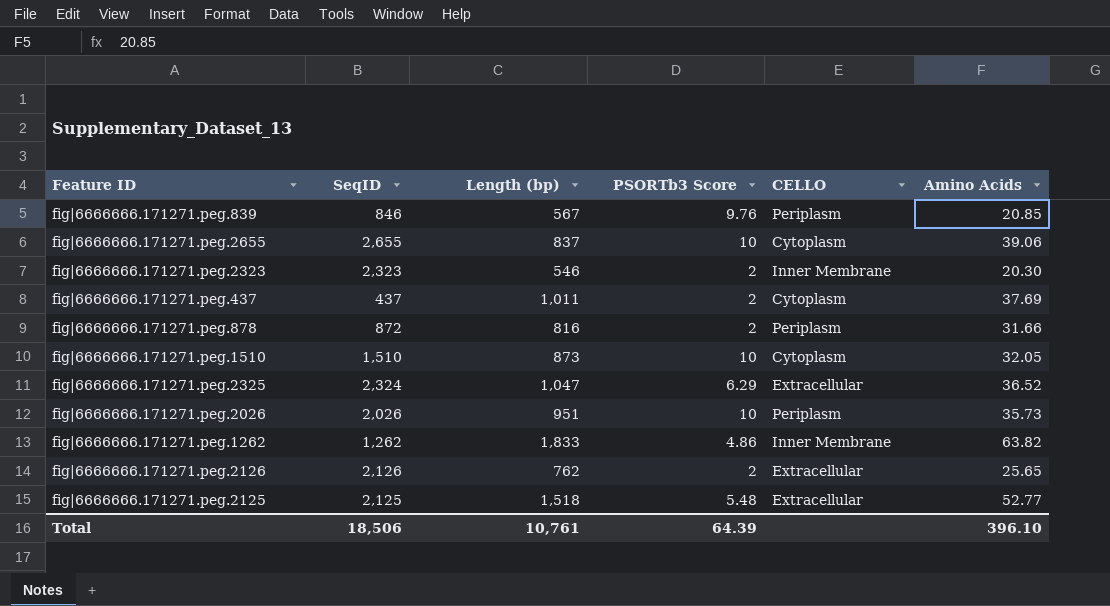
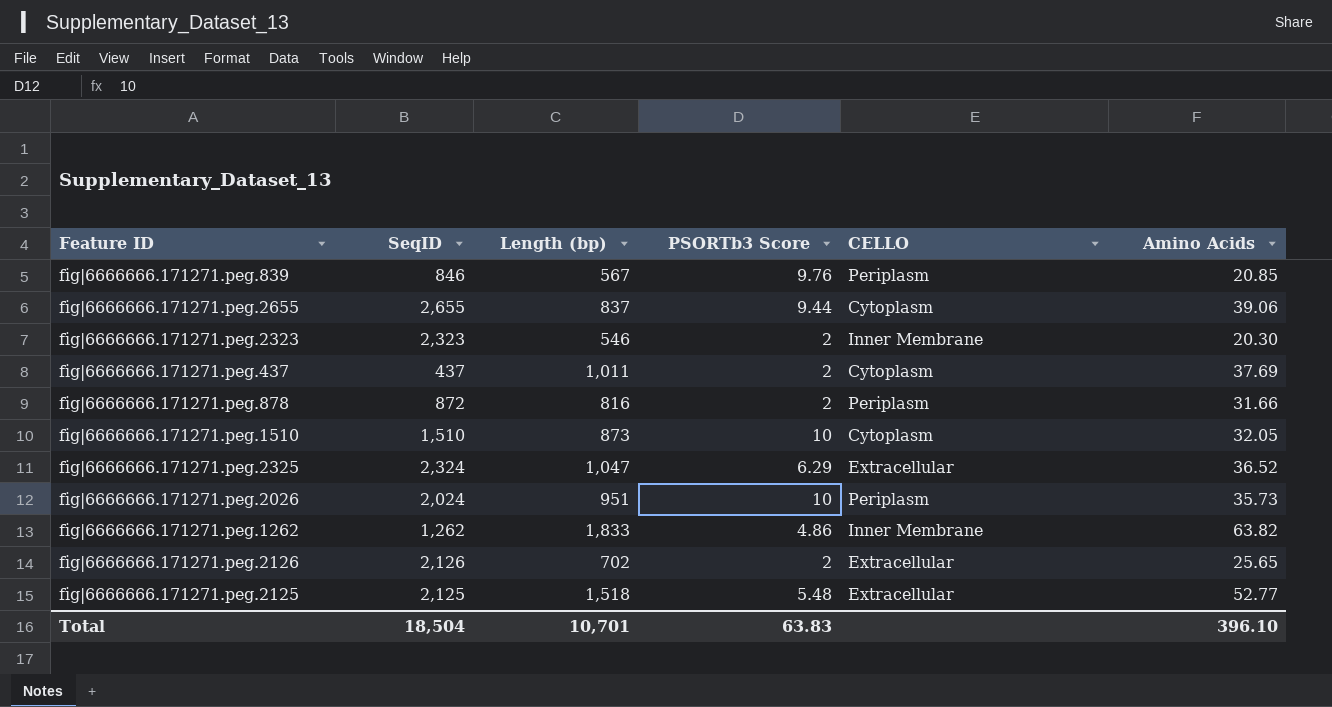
fig|6666666.171271.peg.2655 | PSORTb3 Score: 10 -> 9.44
fig|6666666.171271.peg.2026 | SeqID: 2,026 -> 2,024
fig|6666666.171271.peg.2126 | Length (bp): 762 -> 702
Total | SeqID: 18,506 -> 18,504
Total | Length (bp): 10,761 -> 10,701
Total | PSORTb3 Score: 64.39 -> 63.83

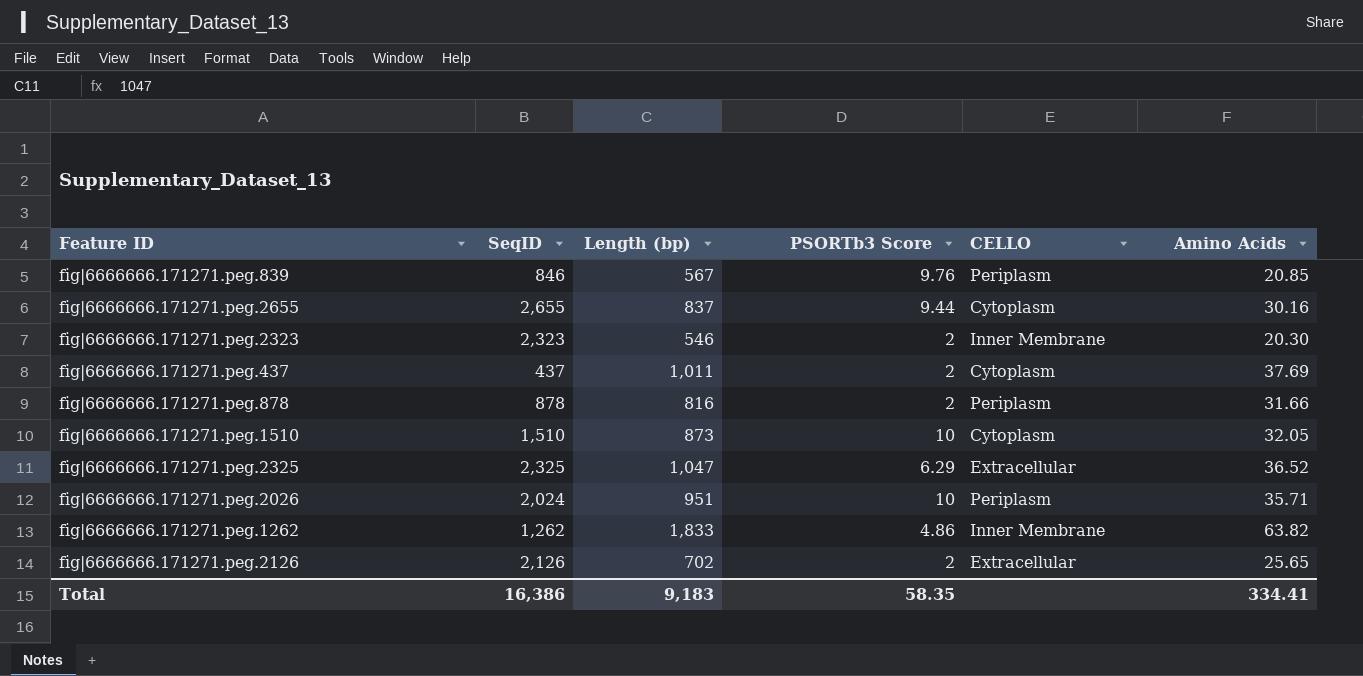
row fig|6666666.171271.peg.2125: 2,125 | 1,518 | 5.48 | Extracellular | 52.77 -> none
fig|6666666.171271.peg.2655 | Amino Acids: 39.06 -> 30.16
fig|6666666.171271.peg.878 | SeqID: 872 -> 878
fig|6666666.171271.peg.2325 | SeqID: 2,324 -> 2,325
fig|6666666.171271.peg.2026 | Amino Acids: 35.73 -> 35.71
Total | SeqID: 18,504 -> 16,386
Total | Length (bp): 10,701 -> 9,183
Total | PSORTb3 Score: 63.83 -> 58.35
Total | Amino Acids: 396.10 -> 334.41

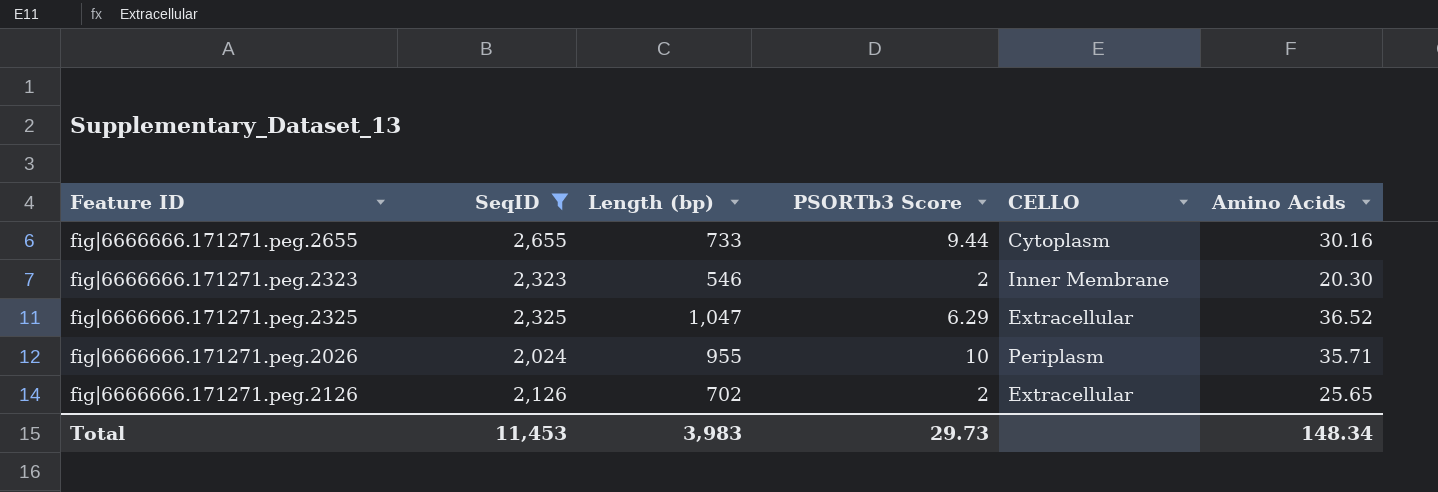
filter: none -> SeqID >= 2,024
fig|6666666.171271.peg.2655 | Length (bp): 837 -> 733
fig|6666666.171271.peg.2026 | Length (bp): 951 -> 955
Total | SeqID: 16,386 -> 11,453
Total | Length (bp): 9,183 -> 3,983
Total | PSORTb3 Score: 58.35 -> 29.73
Total | Amino Acids: 334.41 -> 148.34

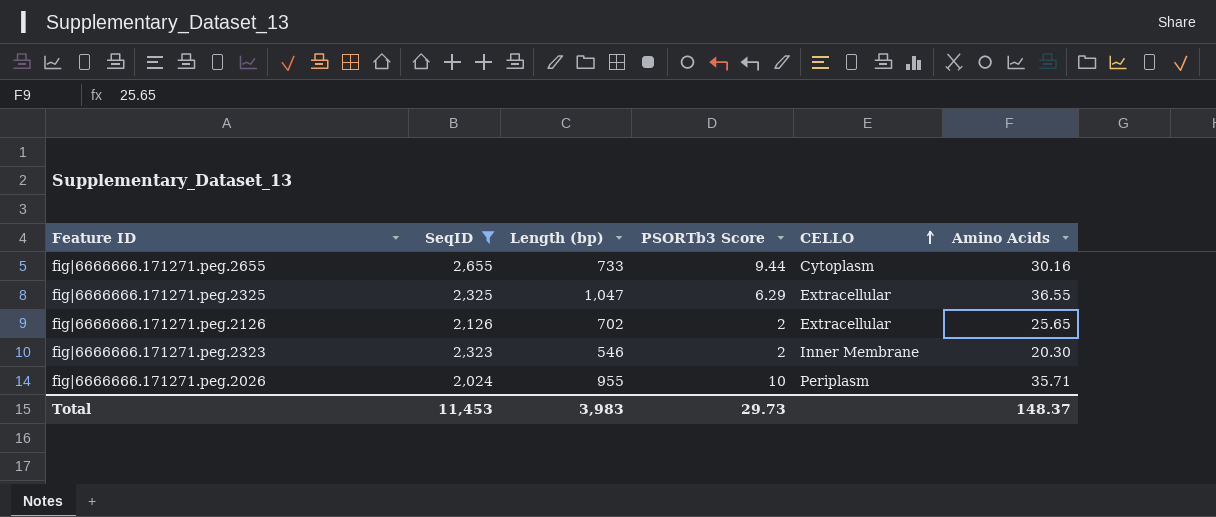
row order: none -> CELLO ascending
fig|6666666.171271.peg.2325 | Amino Acids: 36.52 -> 36.55
Total | Amino Acids: 148.34 -> 148.37

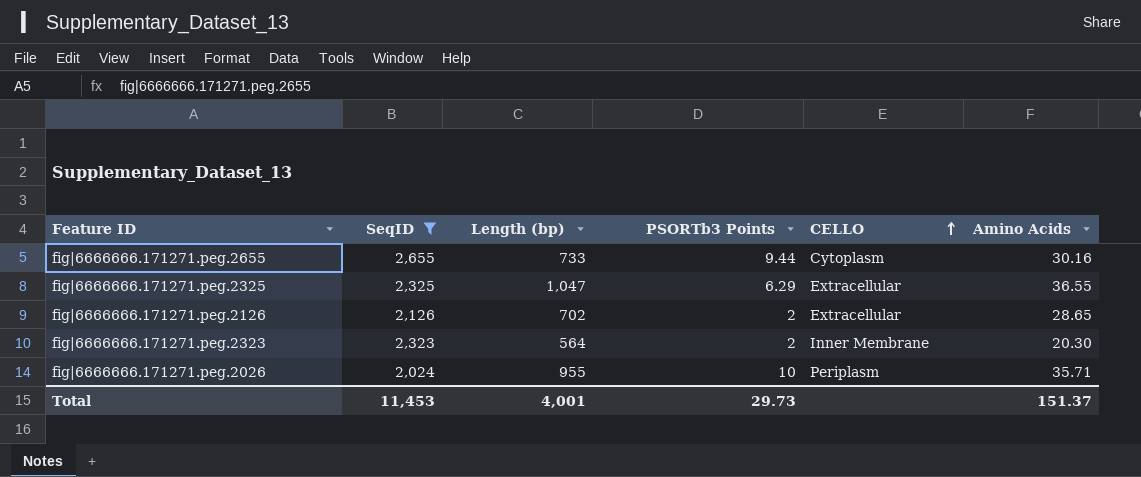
column name: PSORTb3 Score -> PSORTb3 Points
fig|6666666.171271.peg.2126 | Amino Acids: 25.65 -> 28.65
fig|6666666.171271.peg.2323 | Length (bp): 546 -> 564
Total | Length (bp): 3,983 -> 4,001
Total | Amino Acids: 148.37 -> 151.37

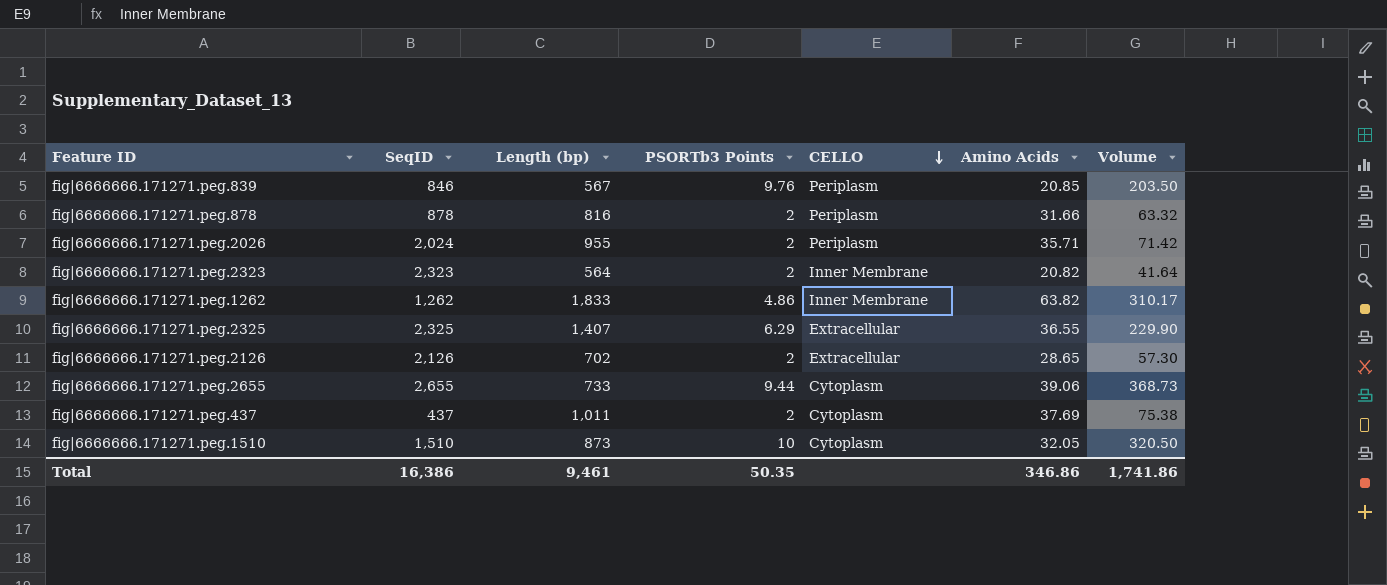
filter: SeqID >= 2,024 -> none
row order: CELLO ascending -> CELLO descending
column Volume | formula: none -> [PSORTb3 Points] * [Amino Acids]
fig|6666666.171271.peg.2026 | PSORTb3 Points: 10 -> 2
fig|6666666.171271.peg.2323 | Amino Acids: 20.30 -> 20.82
fig|6666666.171271.peg.2325 | Length (bp): 1,047 -> 1,407
fig|6666666.171271.peg.2655 | Amino Acids: 30.16 -> 39.06
Total | SeqID: 11,453 -> 16,386
Total | Length (bp): 4,001 -> 9,461
Total | PSORTb3 Points: 29.73 -> 50.35
Total | Amino Acids: 151.37 -> 346.86

